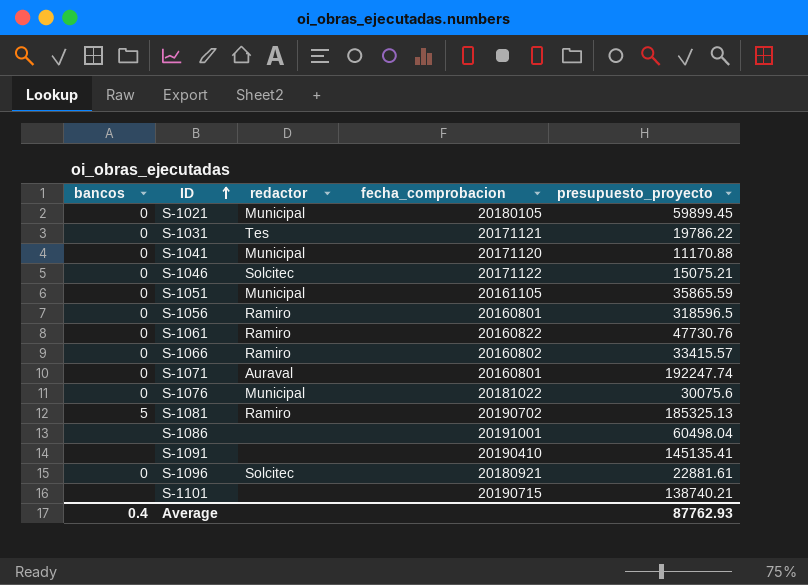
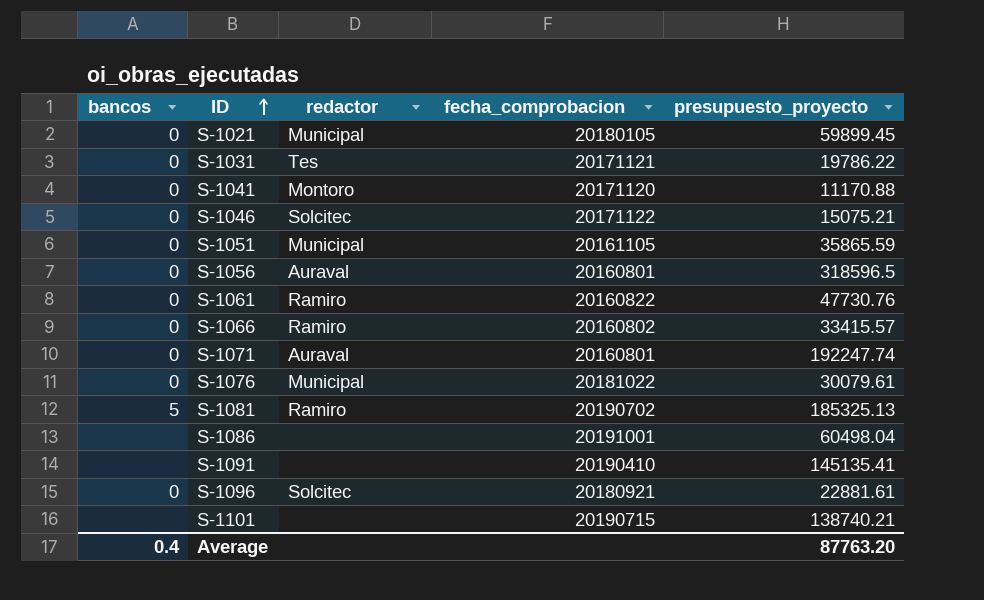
S-1041 | redactor: Municipal -> Montoro
S-1056 | redactor: Ramiro -> Auraval
S-1076 | presupuesto_proyecto: 30075.6 -> 30079.61
Average | presupuesto_proyecto: 87762.93 -> 87763.20

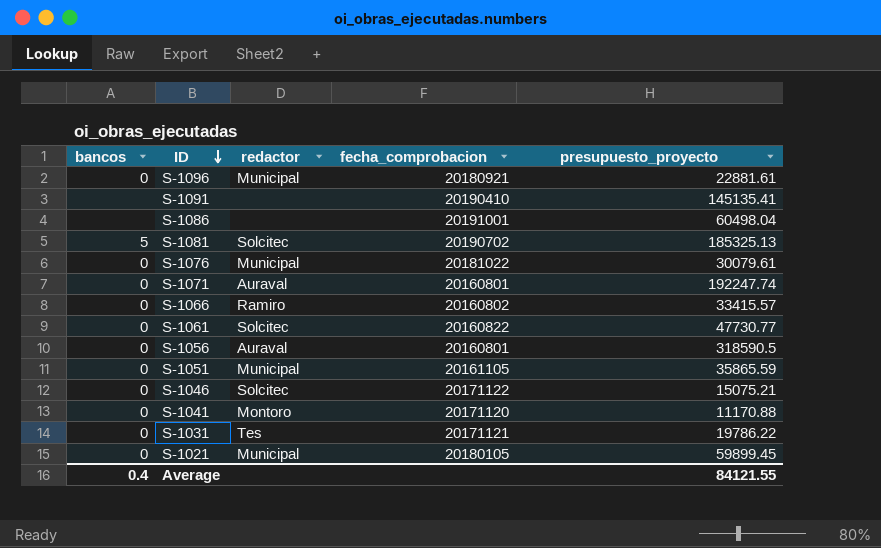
row order: ID ascending -> ID descending
row S-1101: none | none | 20190715 | 138740.21 -> none
S-1096 | redactor: Solcitec -> Municipal
S-1081 | redactor: Ramiro -> Solcitec
S-1061 | redactor: Ramiro -> Solcitec
S-1061 | presupuesto_proyecto: 47730.76 -> 47730.77
S-1056 | presupuesto_proyecto: 318596.5 -> 318590.5
Average | presupuesto_proyecto: 87763.20 -> 84121.55

